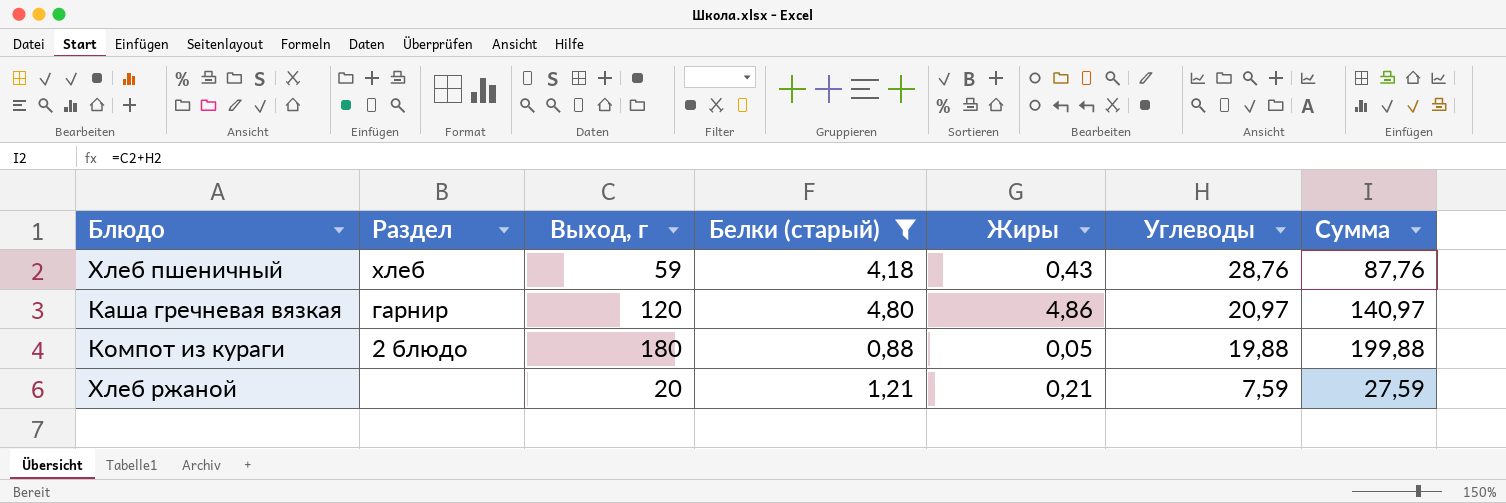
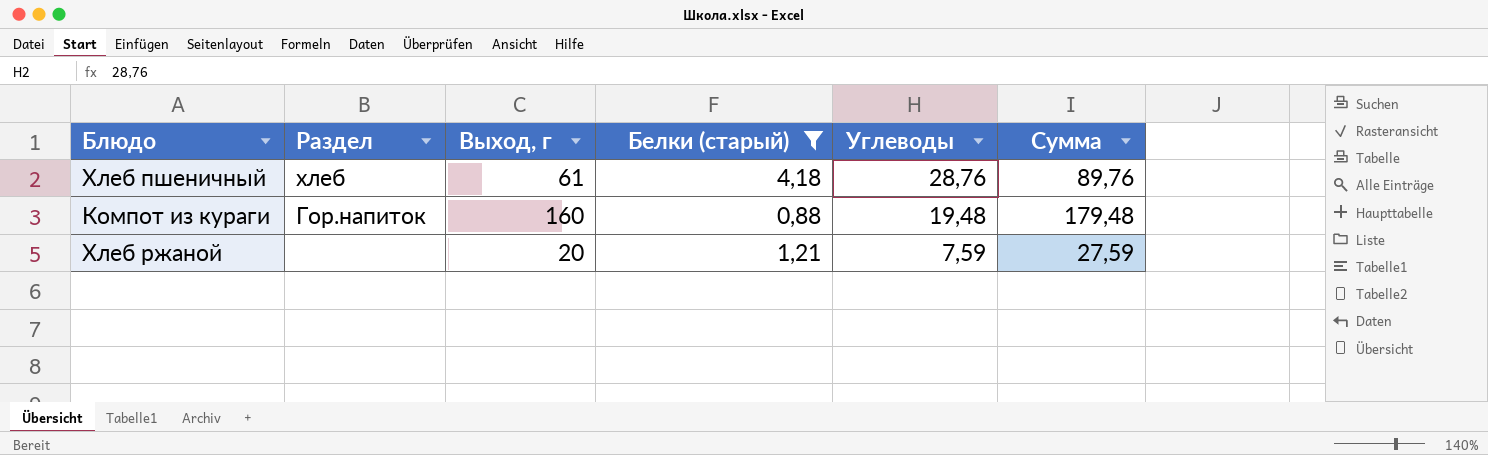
column Жиры | position: 5 -> none
row Каша гречневая вязкая: гарнир | 120 | 4,80 | 4,86 | 20,97 | 140,97 -> none
Хлеб пшеничный | Выход, г: 59 -> 61
Хлеб пшеничный | Сумма: 87,76 -> 89,76
Компот из кураги | Раздел: 2 блюдо -> Гор.напиток
Компот из кураги | Выход, г: 180 -> 160
Компот из кураги | Углеводы: 19,88 -> 19,48
Компот из кураги | Сумма: 199,88 -> 179,48

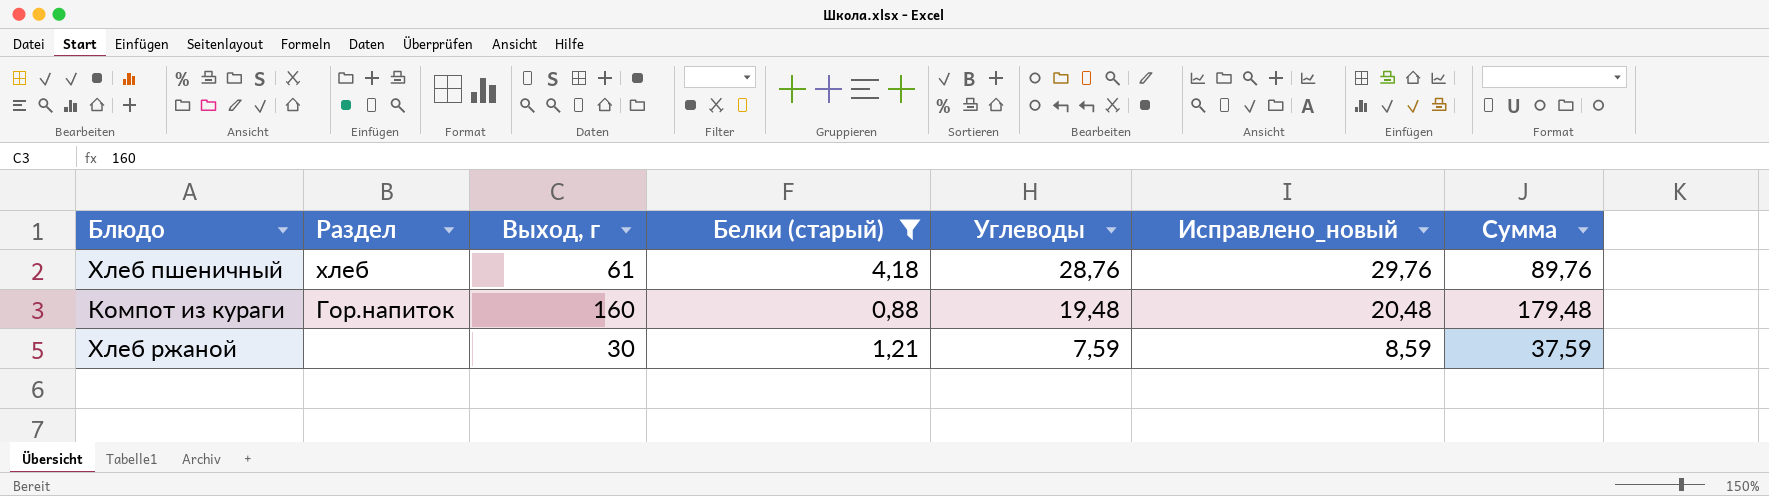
column Исправлено_новый | formula: none -> [Углеводы] + 1
Хлеб ржаной | Выход, г: 20 -> 30
Хлеб ржаной | Сумма: 27,59 -> 37,59

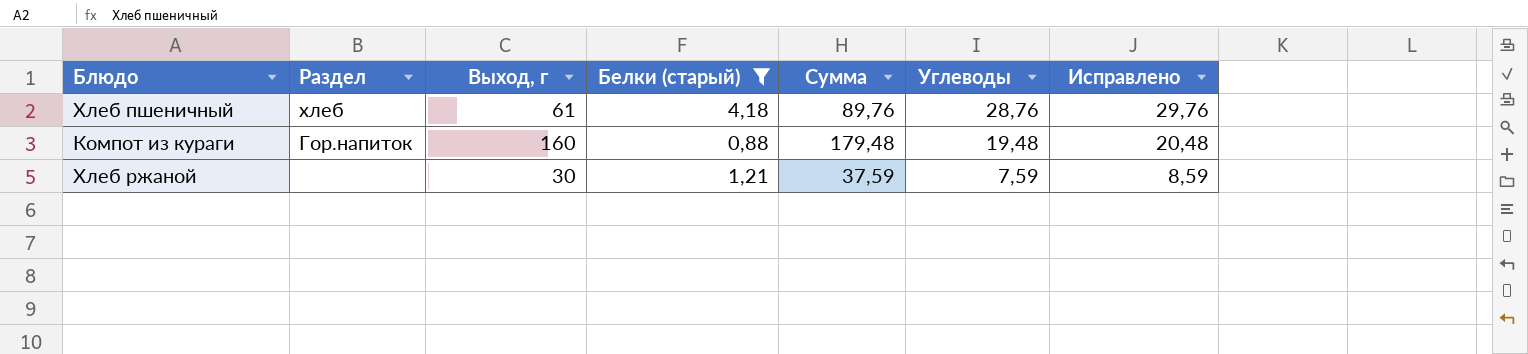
column Сумма | position: 7 -> 5
column name: Исправлено_новый -> Исправлено

